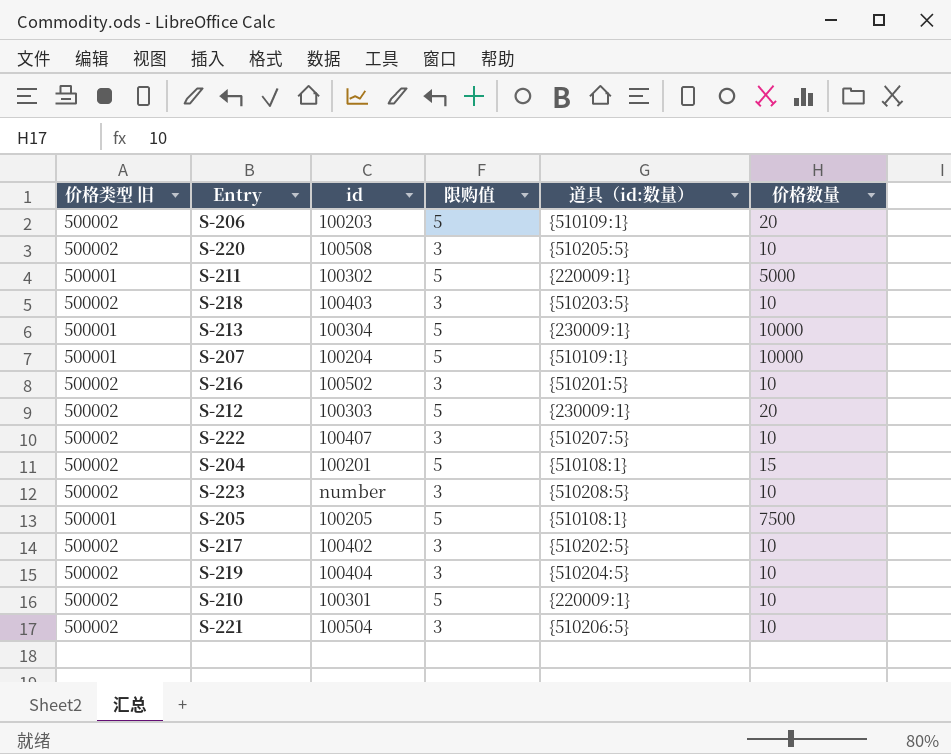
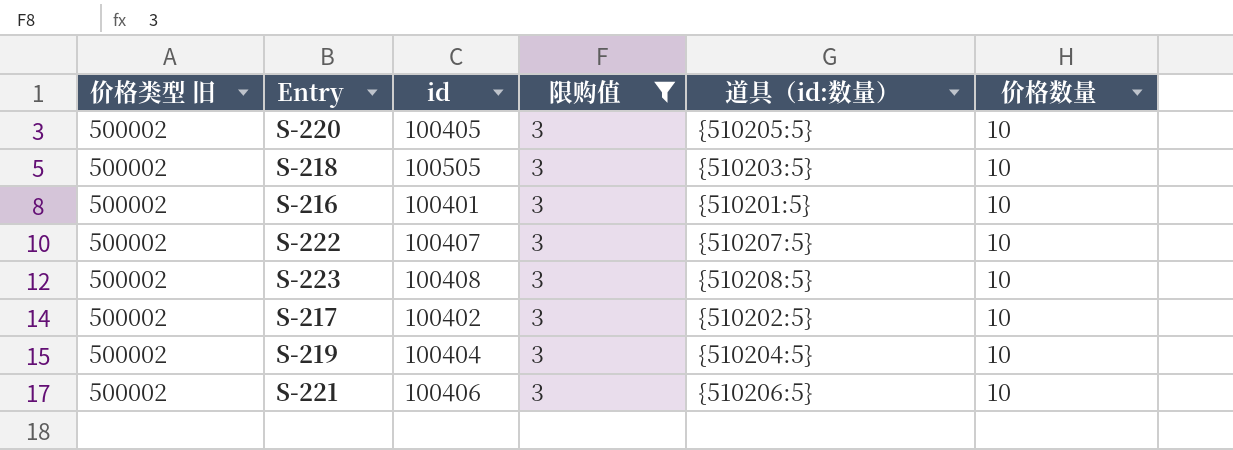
filter: none -> 限购值 = 3
S-220 | id: 100508 -> 100405
S-218 | id: 100403 -> 100505
S-216 | id: 100502 -> 100401
S-223 | id: number -> 100408
S-221 | id: 100504 -> 100406

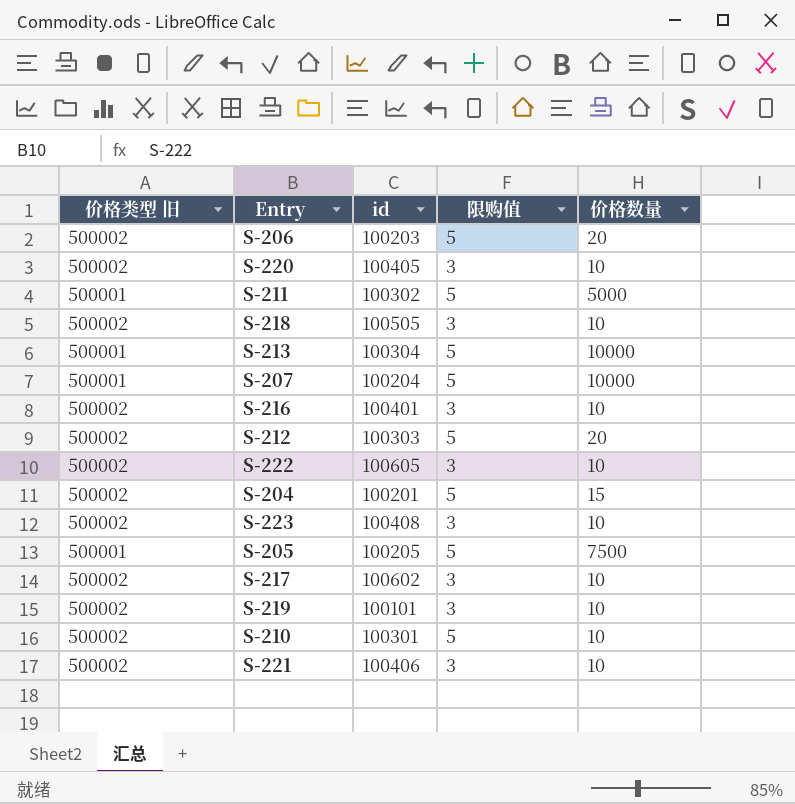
filter: 限购值 = 3 -> none
column 道具（id:数量） | position: 5 -> none
S-222 | id: 100407 -> 100605
S-217 | id: 100402 -> 100602
S-219 | id: 100404 -> 100101

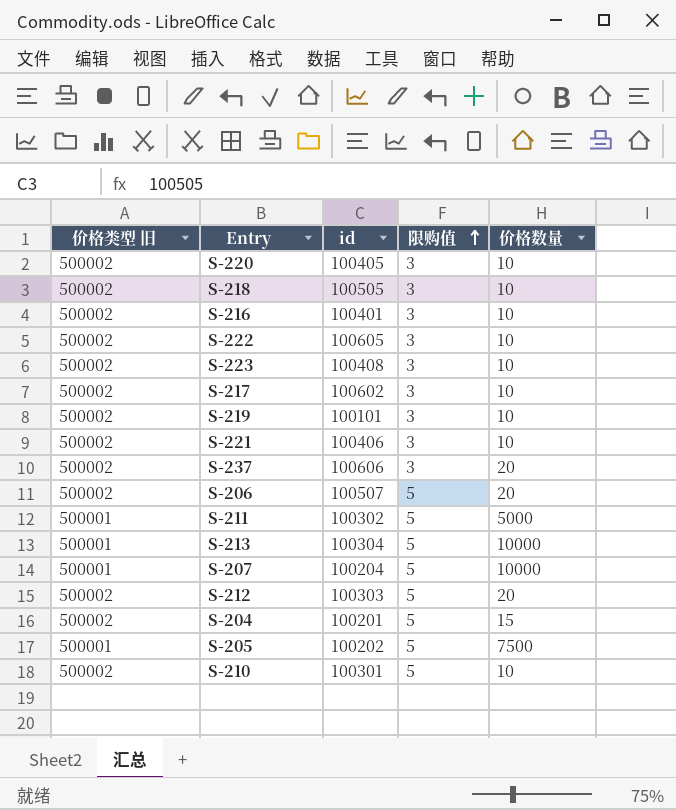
row order: none -> 限购值 ascending
row S-237: none -> 500002 | 100606 | 3 | 20
S-206 | id: 100203 -> 100507
S-205 | id: 100205 -> 100202

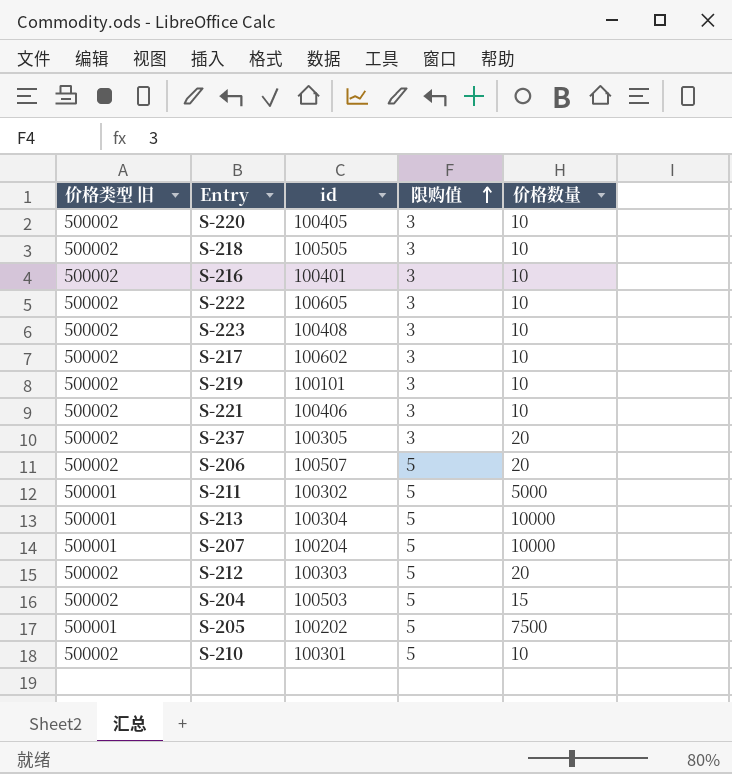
S-237 | id: 100606 -> 100305
S-204 | id: 100201 -> 100503

